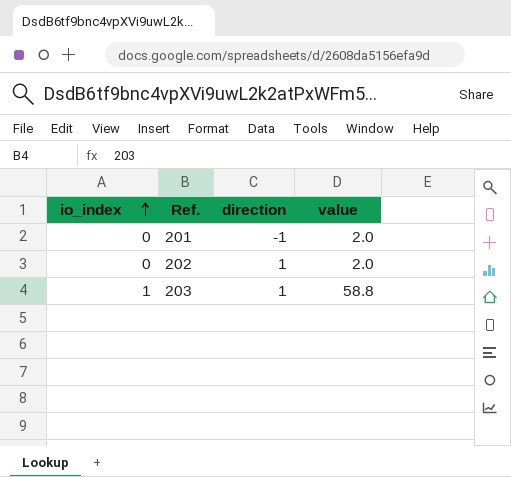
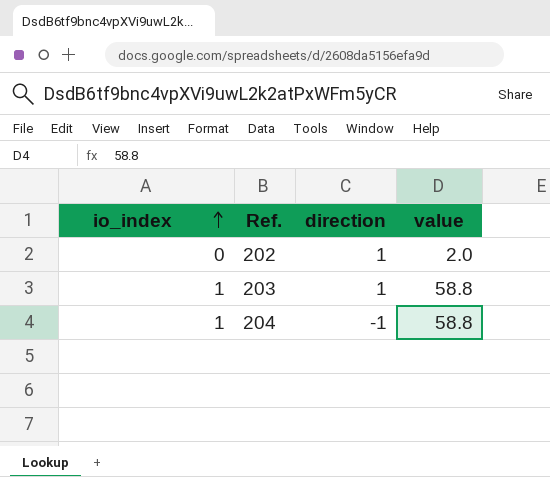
row 201: 0 | -1 | 2.0 -> none
row 204: none -> 1 | -1 | 58.8

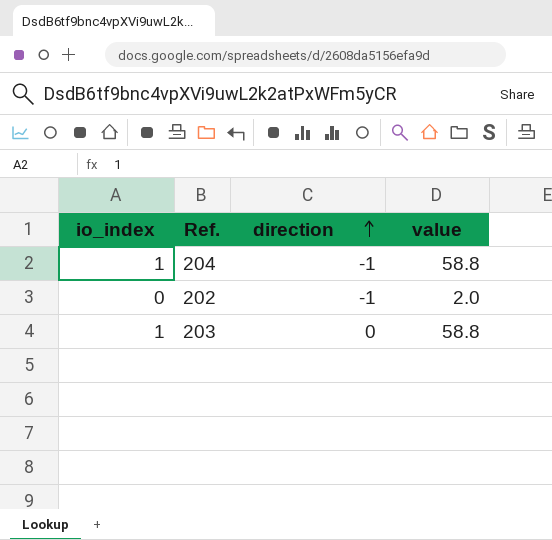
row order: io_index ascending -> direction ascending
202 | direction: 1 -> -1
203 | direction: 1 -> 0

